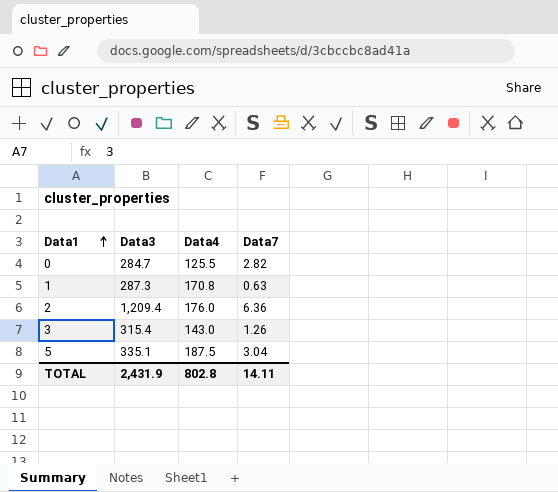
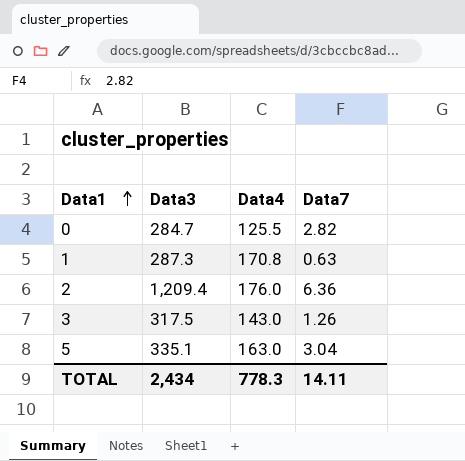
3 | Data3: 315.4 -> 317.5
5 | Data4: 187.5 -> 163.0
TOTAL | Data3: 2,431.9 -> 2,434
TOTAL | Data4: 802.8 -> 778.3

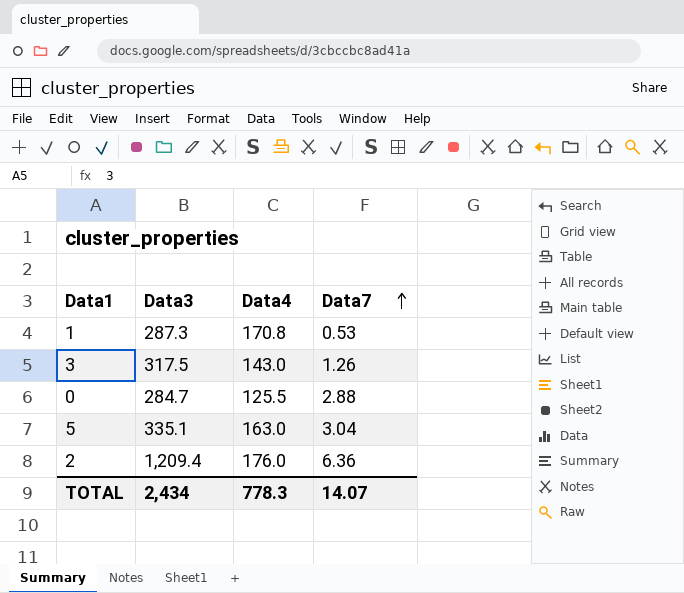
row order: Data1 ascending -> Data7 ascending
1 | Data7: 0.63 -> 0.53
0 | Data7: 2.82 -> 2.88
TOTAL | Data7: 14.11 -> 14.07

